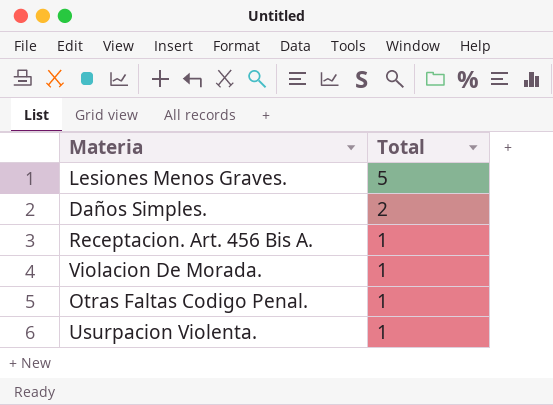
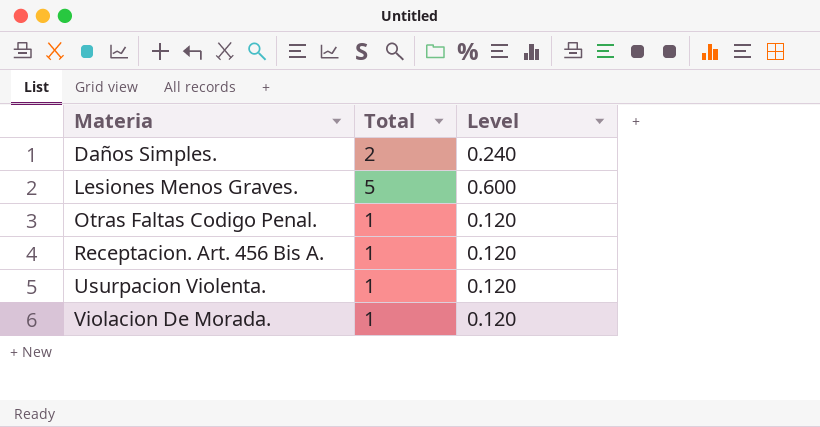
row order: Total descending -> Materia ascending
column Level | formula: none -> [Total] * 0.12

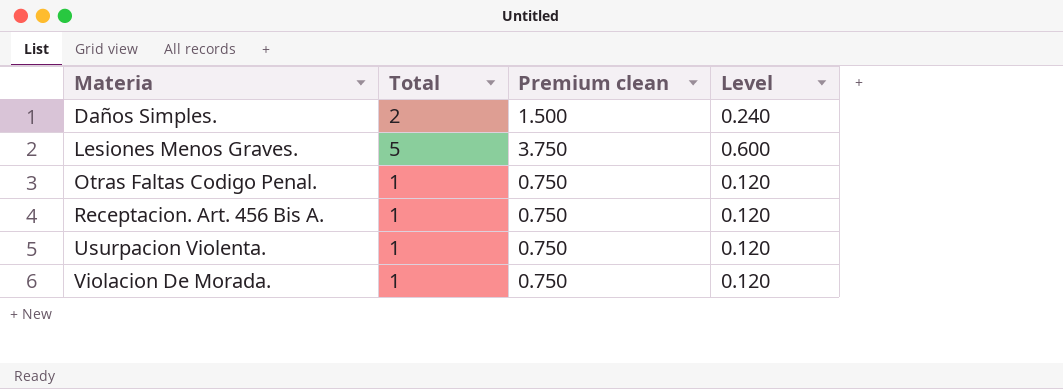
column Premium clean | formula: none -> [Total] * 0.75

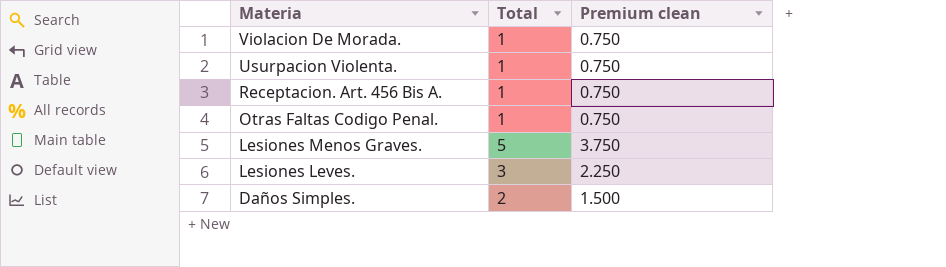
row order: Materia ascending -> Materia descending
column Level | formula: [Total] * 0.12 -> none
row Lesiones Leves.: none -> 3 | 2.250

